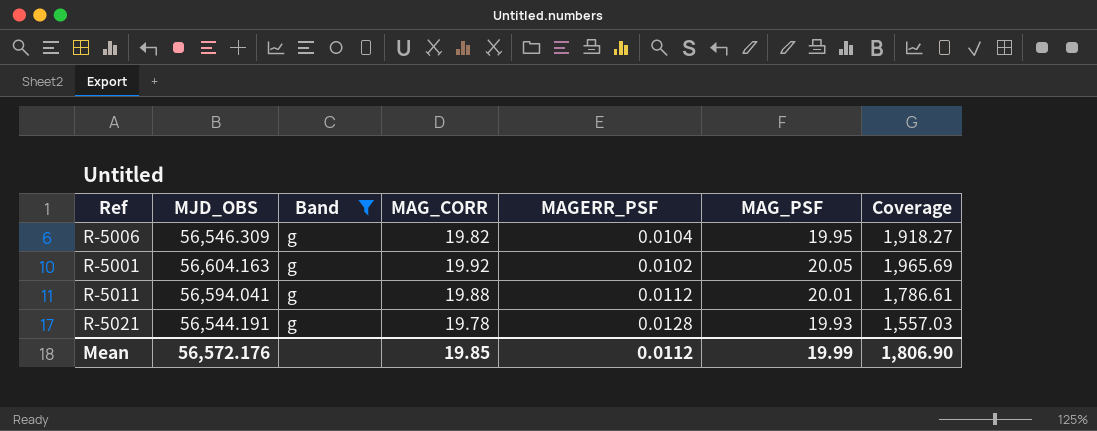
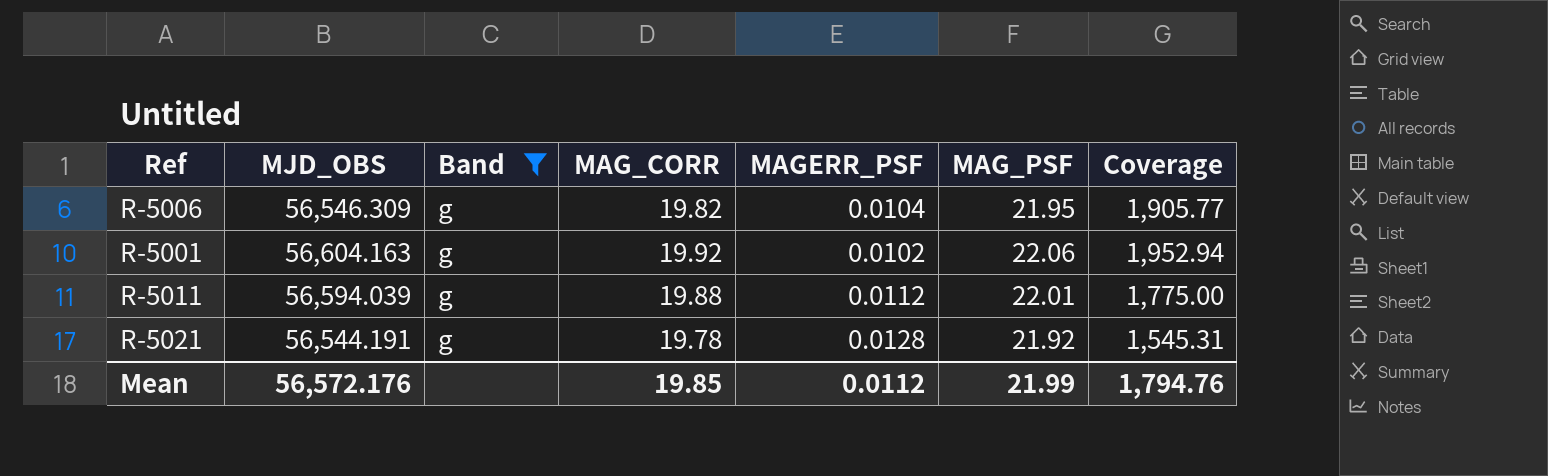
column Coverage | formula: [MAG_PSF] / [MAGERR_PSF] -> [MAG_CORR] / [MAGERR_PSF]
R-5006 | MAG_PSF: 19.95 -> 21.95
R-5001 | MAG_PSF: 20.05 -> 22.06
R-5011 | MJD_OBS: 56,594.041 -> 56,594.039
R-5011 | MAG_PSF: 20.01 -> 22.01
R-5021 | MAG_PSF: 19.93 -> 21.92
Mean | MAG_PSF: 19.99 -> 21.99
Mean | Coverage: 1,806.90 -> 1,794.76

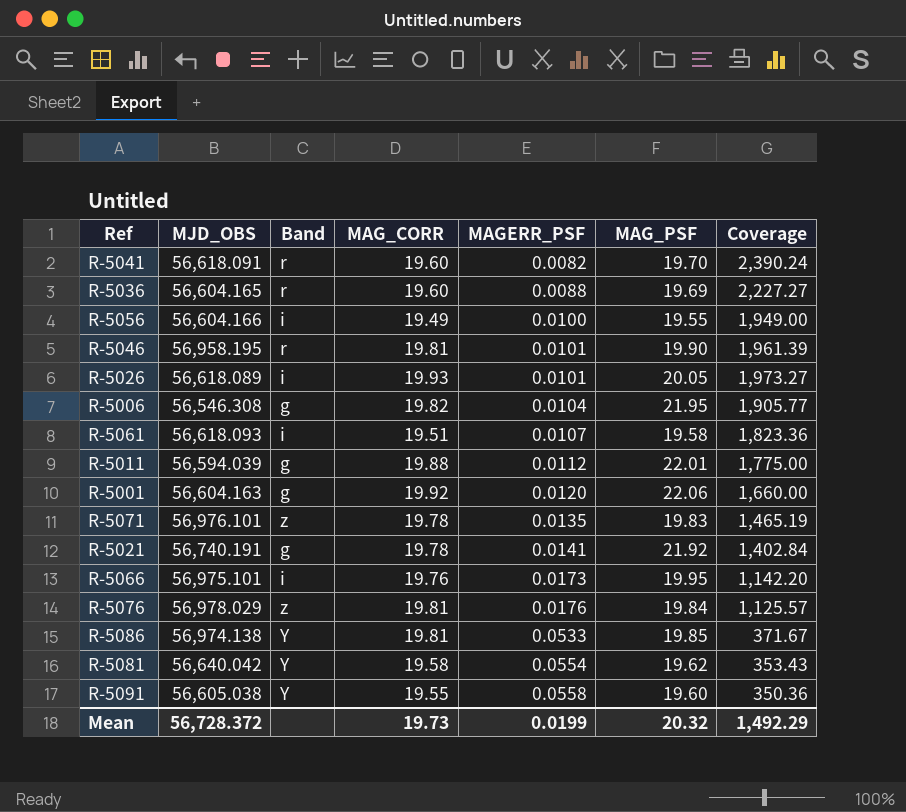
filter: Band = g -> none
row order: none -> MAGERR_PSF ascending
R-5006 | MJD_OBS: 56,546.309 -> 56,546.308
R-5001 | MAGERR_PSF: 0.0102 -> 0.0120
R-5001 | Coverage: 1,952.94 -> 1,660.00
R-5021 | MJD_OBS: 56,544.191 -> 56,740.191
R-5021 | MAGERR_PSF: 0.0128 -> 0.0141
R-5021 | Coverage: 1,545.31 -> 1,402.84
Mean | MJD_OBS: 56,572.176 -> 56,728.372
Mean | MAG_CORR: 19.85 -> 19.73
Mean | MAGERR_PSF: 0.0112 -> 0.0199
Mean | MAG_PSF: 21.99 -> 20.32
Mean | Coverage: 1,794.76 -> 1,492.29

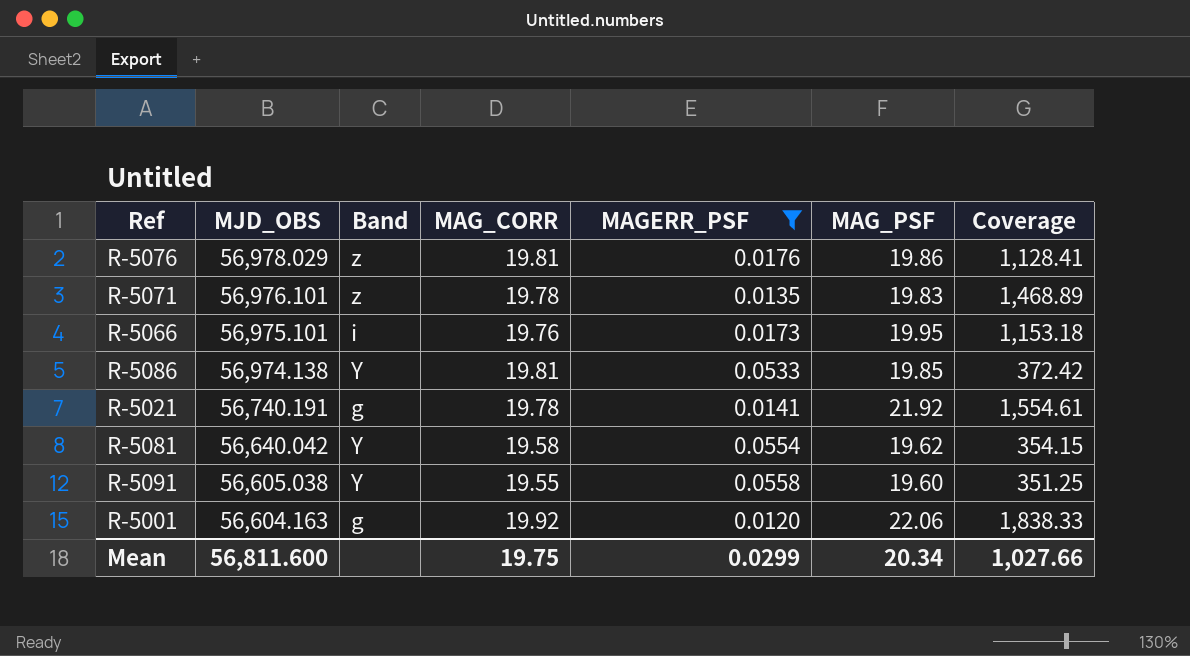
filter: none -> MAGERR_PSF >= 0.0120
row order: MAGERR_PSF ascending -> MJD_OBS descending
column Coverage | formula: [MAG_CORR] / [MAGERR_PSF] -> [MAG_PSF] / [MAGERR_PSF]
R-5076 | MAG_PSF: 19.84 -> 19.86
Mean | MJD_OBS: 56,728.372 -> 56,811.600
Mean | MAG_CORR: 19.73 -> 19.75
Mean | MAGERR_PSF: 0.0199 -> 0.0299
Mean | MAG_PSF: 20.32 -> 20.34
Mean | Coverage: 1,492.29 -> 1,027.66

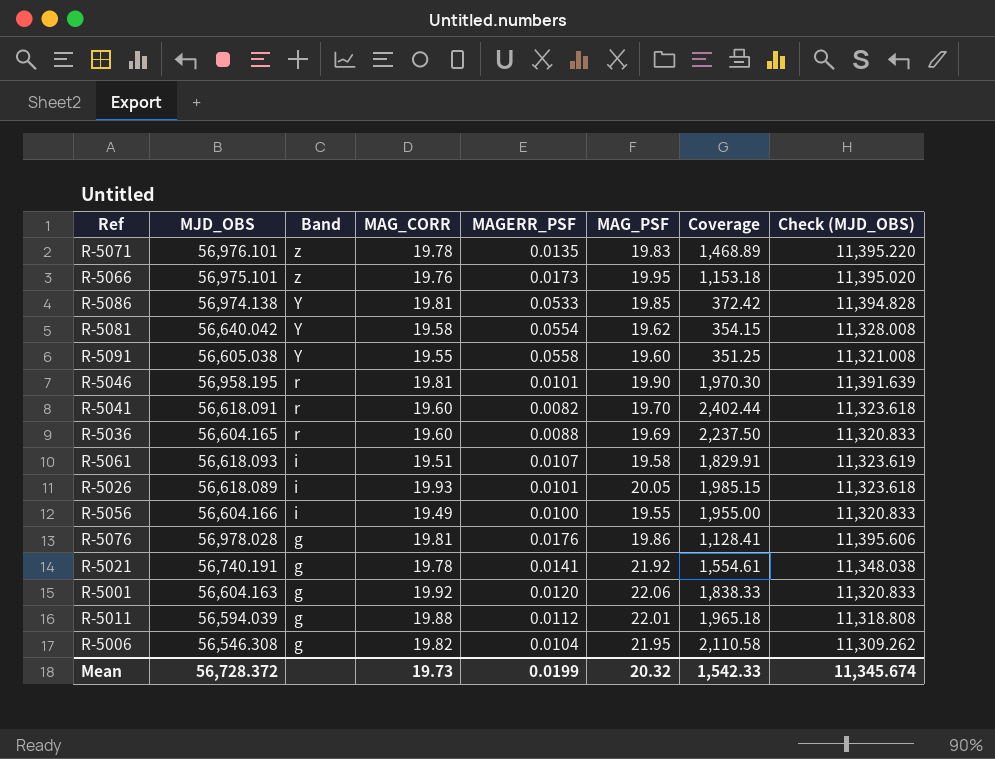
filter: MAGERR_PSF >= 0.0120 -> none
row order: MJD_OBS descending -> Band descending
column Check (MJD_OBS) | formula: none -> [MJD_OBS] * 0.2
R-5066 | Band: i -> z
R-5076 | MJD_OBS: 56,978.029 -> 56,978.028
R-5076 | Band: z -> g
Mean | MJD_OBS: 56,811.600 -> 56,728.372
Mean | MAG_CORR: 19.75 -> 19.73
Mean | MAGERR_PSF: 0.0299 -> 0.0199
Mean | MAG_PSF: 20.34 -> 20.32
Mean | Coverage: 1,027.66 -> 1,542.33

